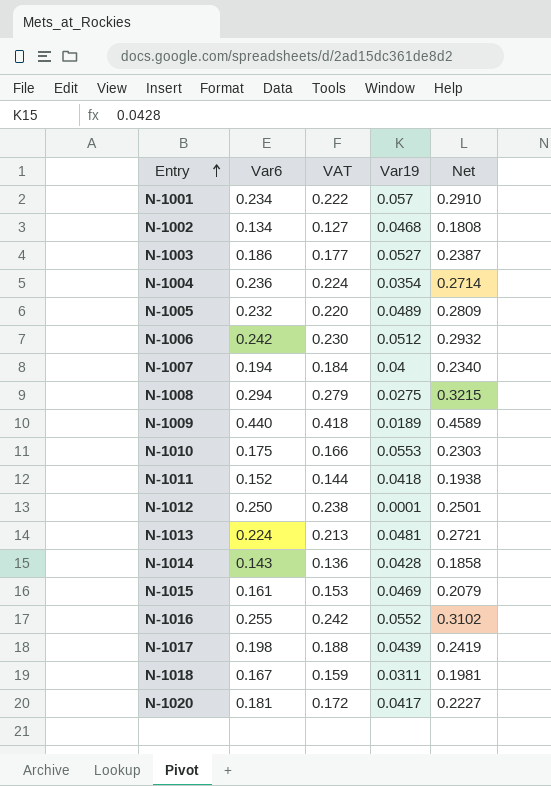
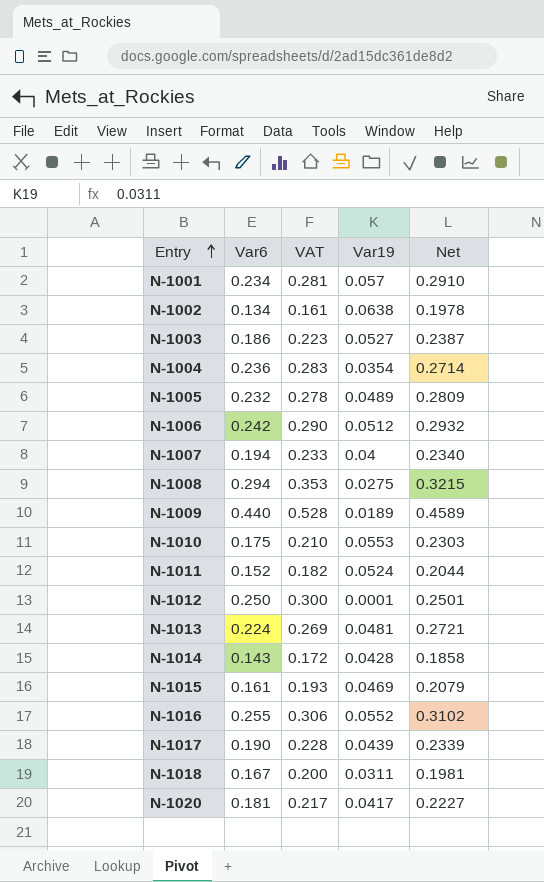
column VAT | formula: [Var6] * 0.95 -> [Var6] * 1.2
N-1002 | Var19: 0.0468 -> 0.0638
N-1002 | Net: 0.1808 -> 0.1978
N-1011 | Var19: 0.0418 -> 0.0524
N-1011 | Net: 0.1938 -> 0.2044
N-1017 | Var6: 0.198 -> 0.190
N-1017 | Net: 0.2419 -> 0.2339

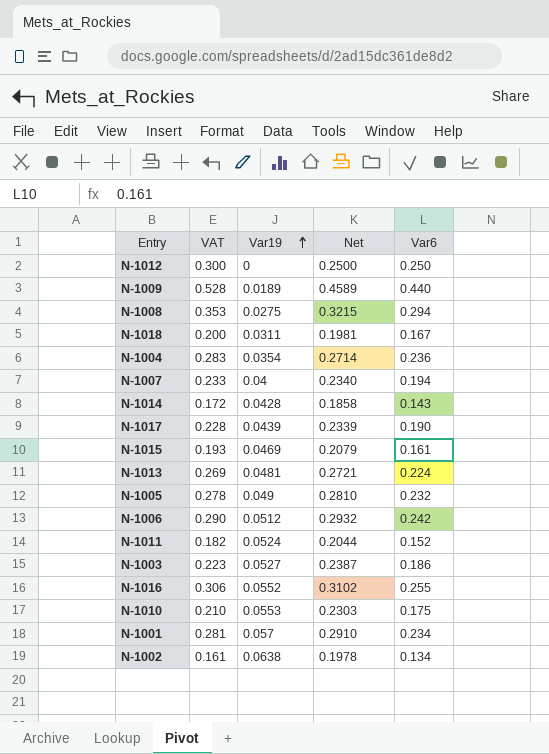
row order: Entry ascending -> Var19 ascending
column Var6 | position: 2 -> 5
row N-1020: 0.181 | 0.217 | 0.0417 | 0.2227 -> none
N-1012 | Var19: 0.0001 -> 0
N-1012 | Net: 0.2501 -> 0.2500
N-1005 | Var19: 0.0489 -> 0.049
N-1005 | Net: 0.2809 -> 0.2810

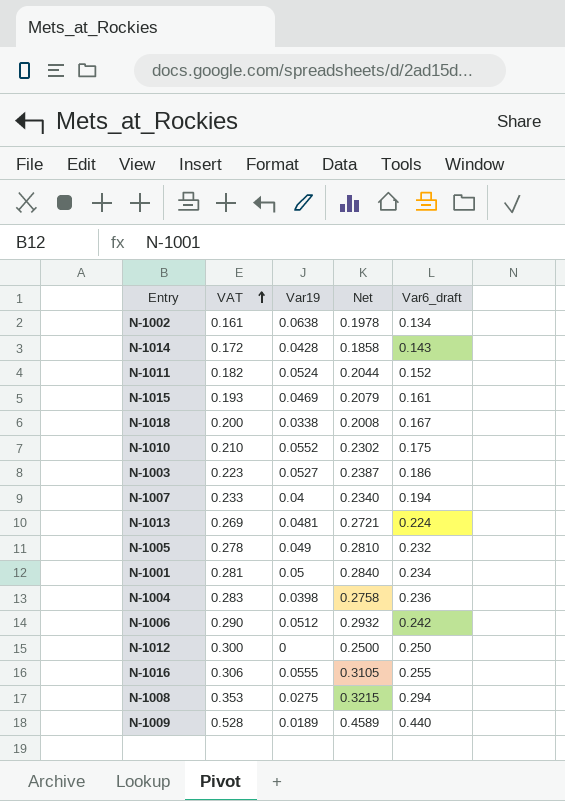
row order: Var19 ascending -> VAT ascending
column name: Var6 -> Var6_draft
row N-1017: 0.228 | 0.0439 | 0.2339 | 0.190 -> none
N-1018 | Var19: 0.0311 -> 0.0338
N-1018 | Net: 0.1981 -> 0.2008
N-1010 | Var19: 0.0553 -> 0.0552
N-1010 | Net: 0.2303 -> 0.2302
N-1001 | Var19: 0.057 -> 0.05
N-1001 | Net: 0.2910 -> 0.2840
N-1004 | Var19: 0.0354 -> 0.0398
N-1004 | Net: 0.2714 -> 0.2758
N-1016 | Var19: 0.0552 -> 0.0555
N-1016 | Net: 0.3102 -> 0.3105

